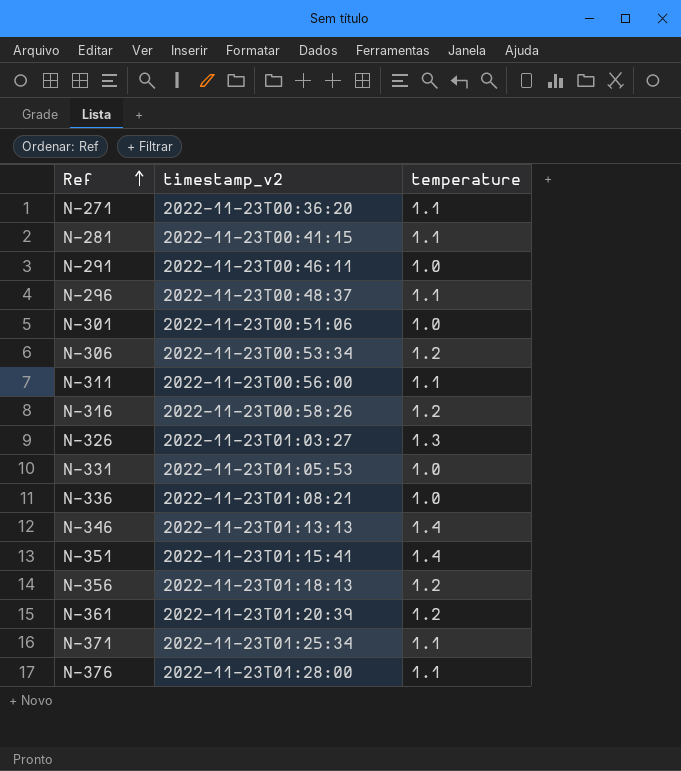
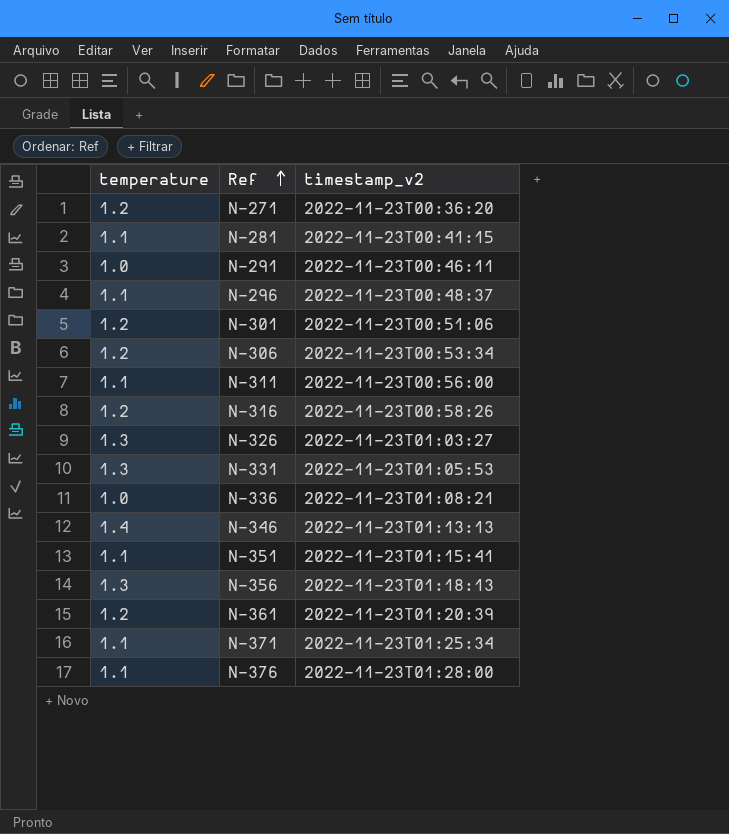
column temperature | position: 3 -> 1
N-271 | temperature: 1.1 -> 1.2
N-301 | temperature: 1.0 -> 1.2
N-331 | temperature: 1.0 -> 1.3
N-351 | temperature: 1.4 -> 1.1
N-356 | temperature: 1.2 -> 1.3

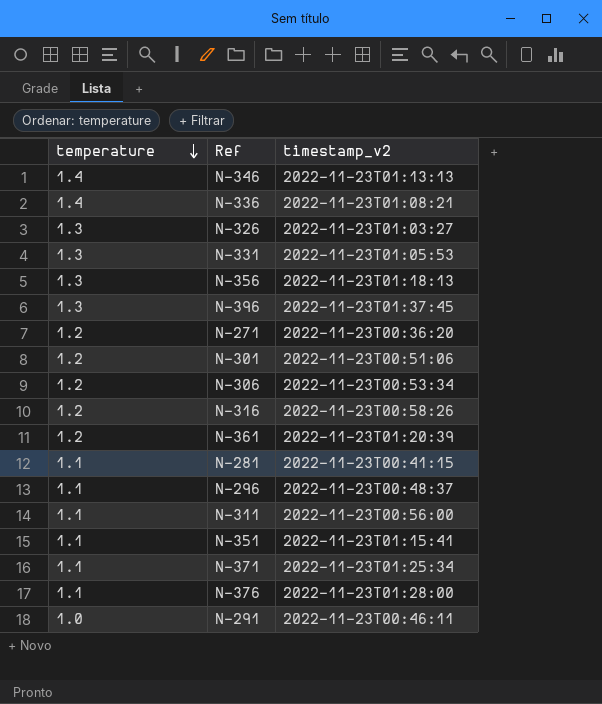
row order: Ref ascending -> temperature descending
N-336 | temperature: 1.0 -> 1.4
row N-396: none -> 1.3 | 2022-11-23T01:37:45

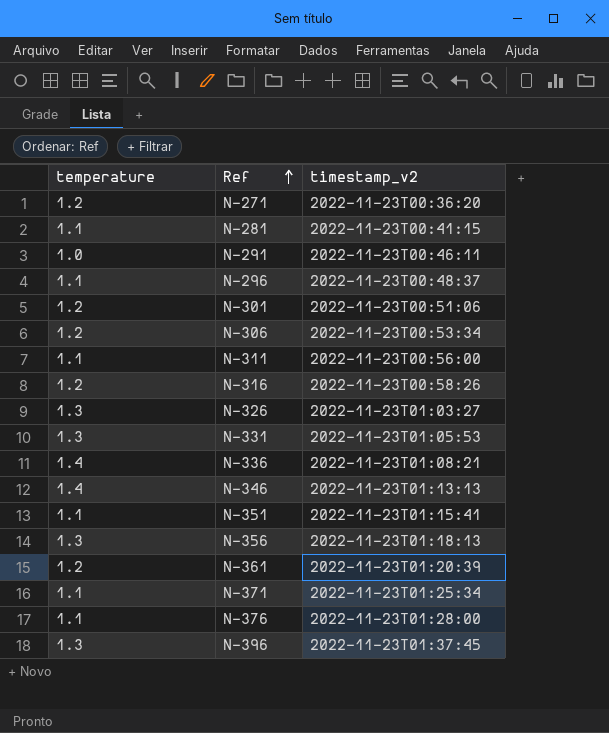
row order: temperature descending -> Ref ascending

